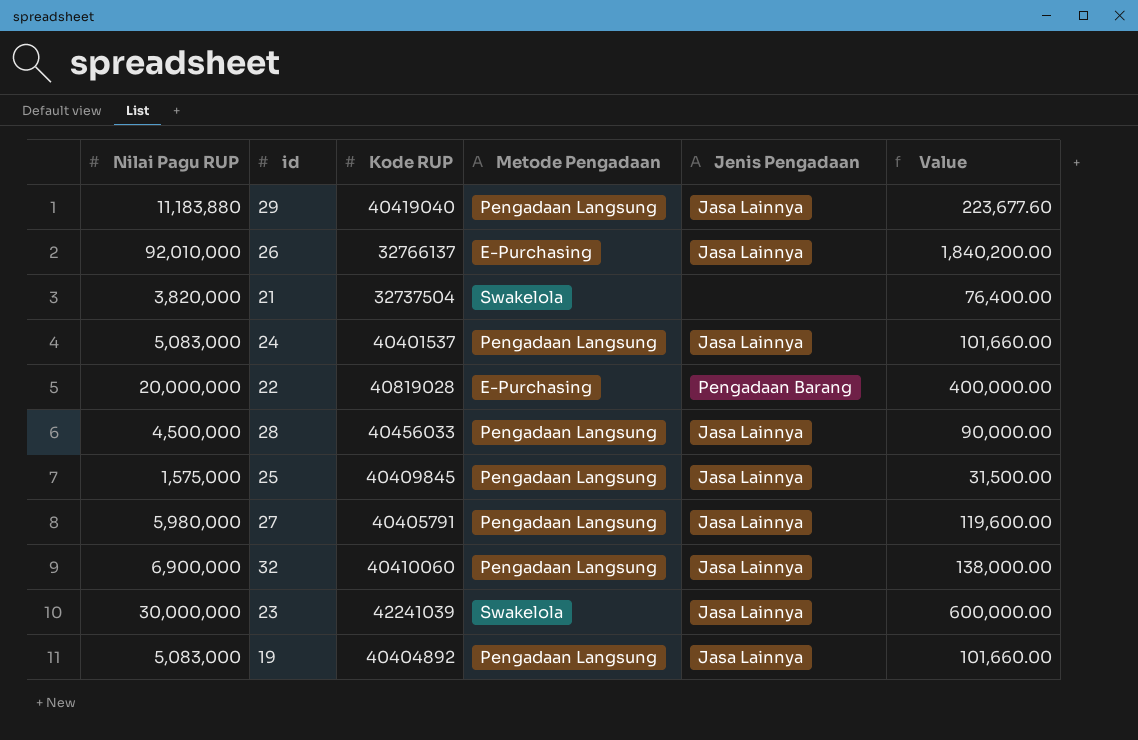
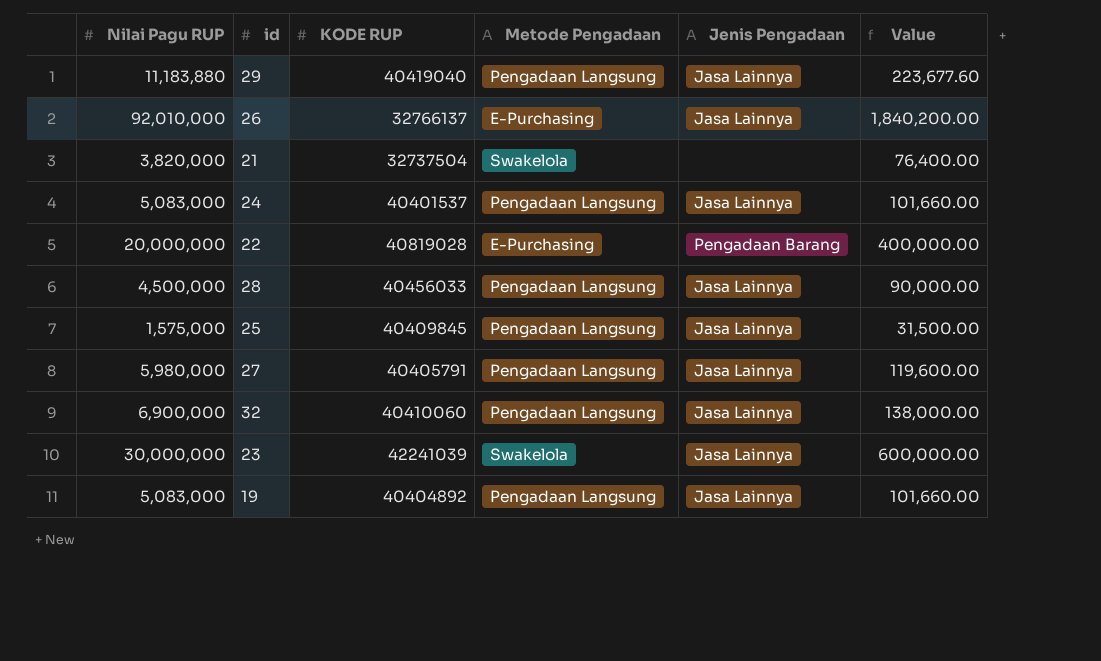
column name: Kode RUP -> KODE RUP

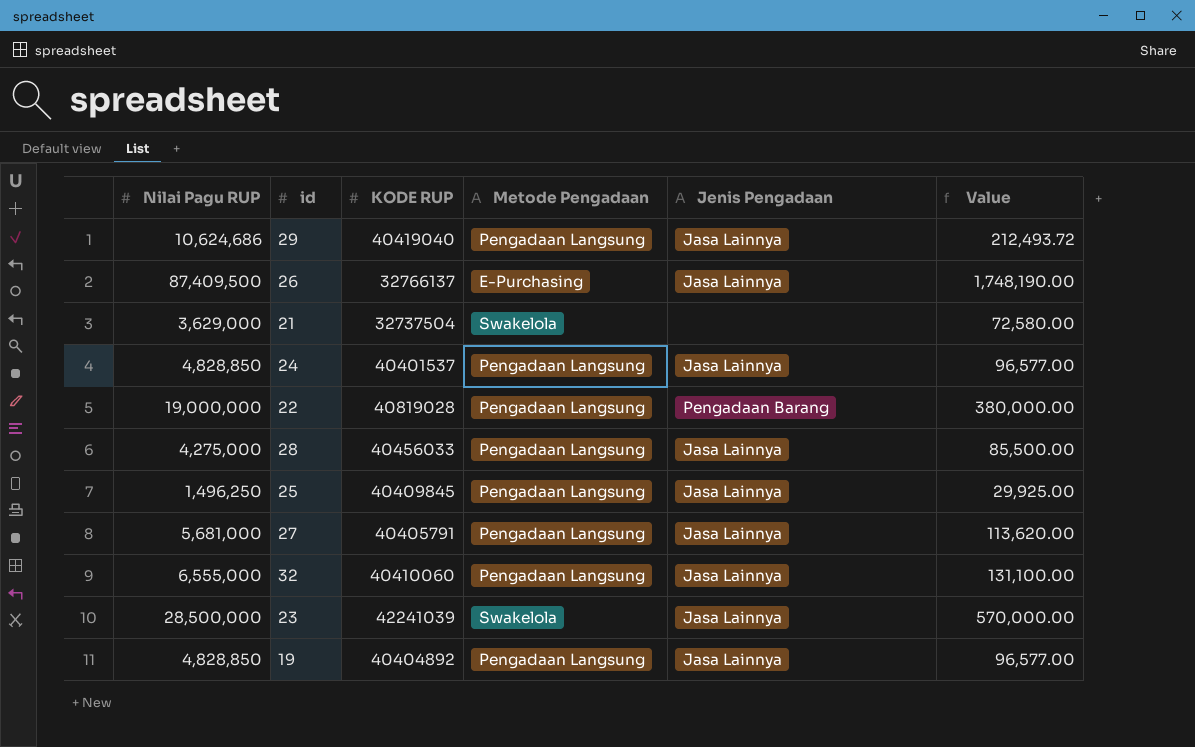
29 | Nilai Pagu RUP: 11,183,880 -> 10,624,686
29 | Value: 223,677.60 -> 212,493.72
26 | Nilai Pagu RUP: 92,010,000 -> 87,409,500
26 | Value: 1,840,200.00 -> 1,748,190.00
21 | Nilai Pagu RUP: 3,820,000 -> 3,629,000
21 | Value: 76,400.00 -> 72,580.00
24 | Nilai Pagu RUP: 5,083,000 -> 4,828,850
24 | Value: 101,660.00 -> 96,577.00
22 | Nilai Pagu RUP: 20,000,000 -> 19,000,000
22 | Metode Pengadaan: E-Purchasing -> Pengadaan Langsung
22 | Value: 400,000.00 -> 380,000.00
28 | Nilai Pagu RUP: 4,500,000 -> 4,275,000
28 | Value: 90,000.00 -> 85,500.00
25 | Nilai Pagu RUP: 1,575,000 -> 1,496,250
25 | Value: 31,500.00 -> 29,925.00
27 | Nilai Pagu RUP: 5,980,000 -> 5,681,000
27 | Value: 119,600.00 -> 113,620.00
32 | Nilai Pagu RUP: 6,900,000 -> 6,555,000
32 | Value: 138,000.00 -> 131,100.00
23 | Nilai Pagu RUP: 30,000,000 -> 28,500,000
23 | Value: 600,000.00 -> 570,000.00
19 | Nilai Pagu RUP: 5,083,000 -> 4,828,850
19 | Value: 101,660.00 -> 96,577.00

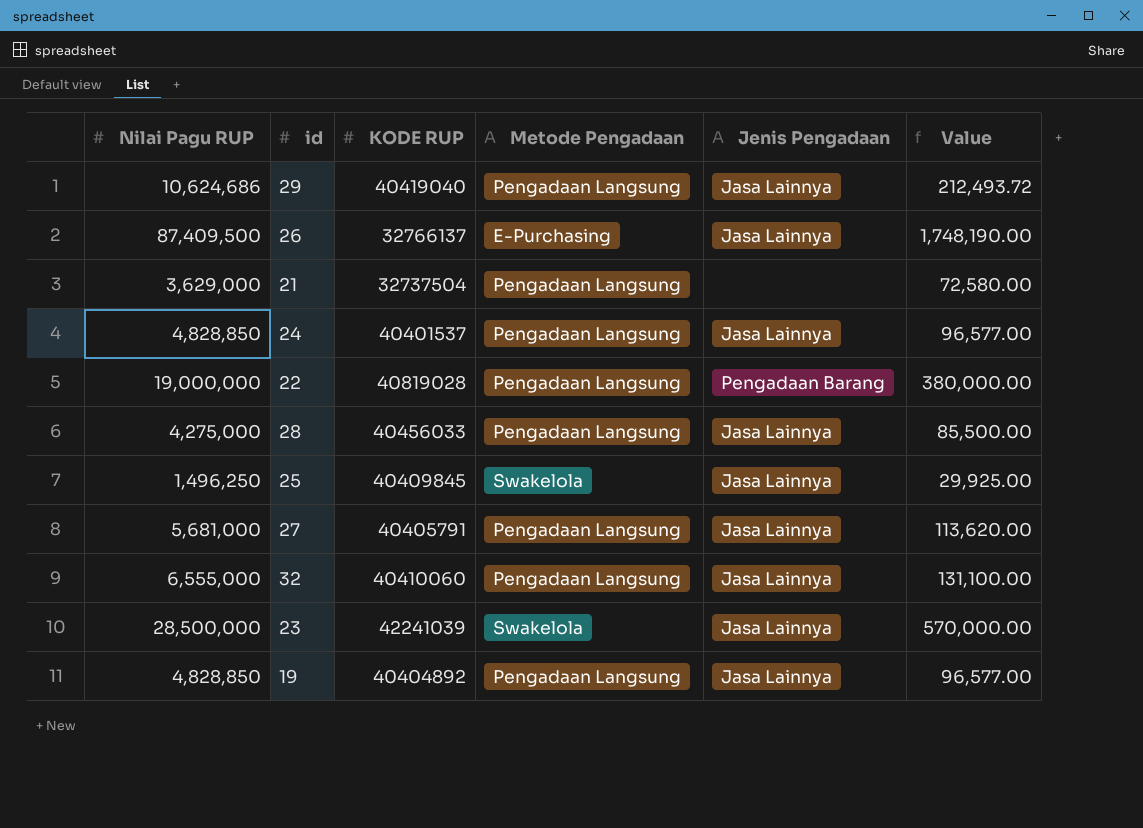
21 | Metode Pengadaan: Swakelola -> Pengadaan Langsung
25 | Metode Pengadaan: Pengadaan Langsung -> Swakelola

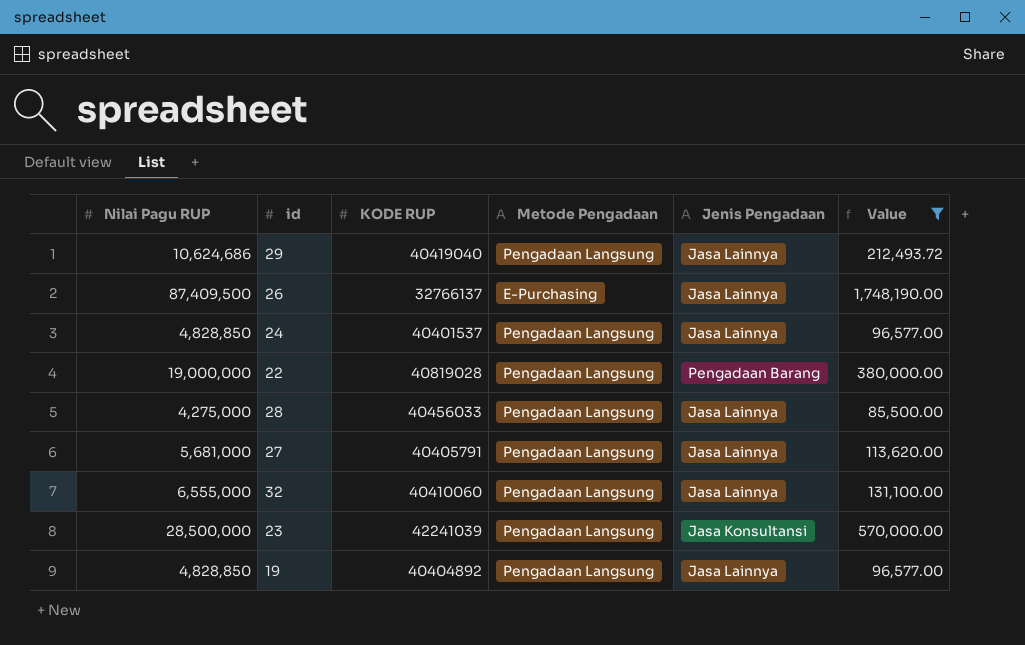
filter: none -> Value >= 85,500.00
23 | Metode Pengadaan: Swakelola -> Pengadaan Langsung
23 | Jenis Pengadaan: Jasa Lainnya -> Jasa Konsultansi

